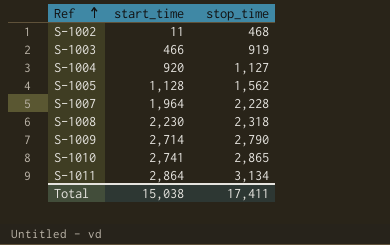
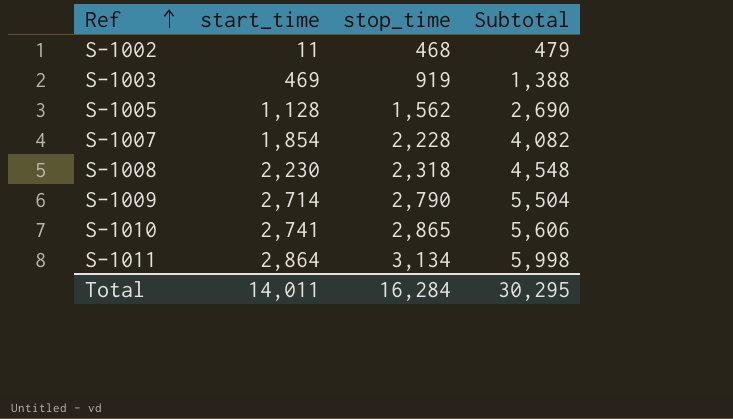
column Subtotal | formula: none -> [start_time] + [stop_time]
row S-1004: 920 | 1,127 -> none
S-1003 | start_time: 466 -> 469
S-1007 | start_time: 1,964 -> 1,854
Total | start_time: 15,038 -> 14,011
Total | stop_time: 17,411 -> 16,284

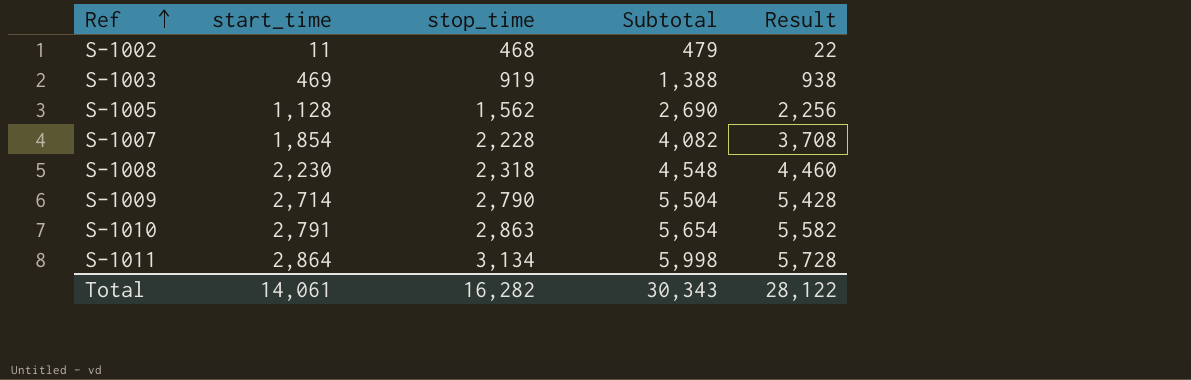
column Result | formula: none -> [start_time] * 2
S-1010 | start_time: 2,741 -> 2,791
S-1010 | stop_time: 2,865 -> 2,863
S-1010 | Subtotal: 5,606 -> 5,654
Total | start_time: 14,011 -> 14,061
Total | stop_time: 16,284 -> 16,282
Total | Subtotal: 30,295 -> 30,343

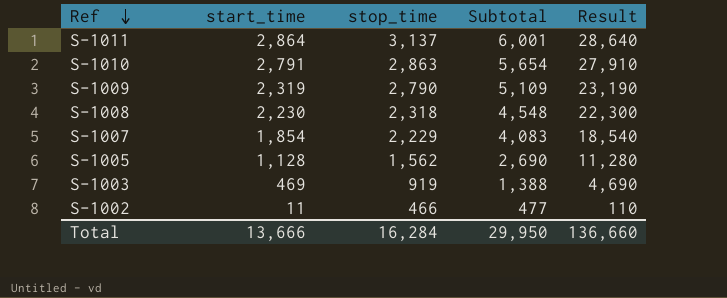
row order: Ref ascending -> Ref descending
column Result | formula: [start_time] * 2 -> [start_time] * 10
S-1011 | stop_time: 3,134 -> 3,137
S-1011 | Subtotal: 5,998 -> 6,001
S-1009 | start_time: 2,714 -> 2,319
S-1009 | Subtotal: 5,504 -> 5,109
S-1007 | stop_time: 2,228 -> 2,229
S-1007 | Subtotal: 4,082 -> 4,083
S-1002 | stop_time: 468 -> 466
S-1002 | Subtotal: 479 -> 477
Total | start_time: 14,061 -> 13,666
Total | stop_time: 16,282 -> 16,284
Total | Subtotal: 30,343 -> 29,950
Total | Result: 28,122 -> 136,660

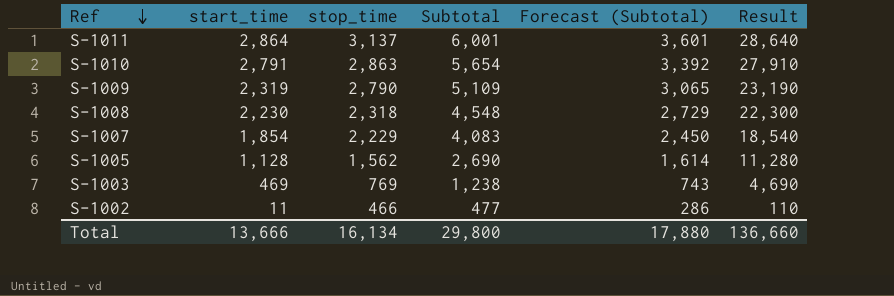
column Forecast (Subtotal) | formula: none -> [Subtotal] * 0.6
S-1003 | stop_time: 919 -> 769
S-1003 | Subtotal: 1,388 -> 1,238
Total | stop_time: 16,284 -> 16,134
Total | Subtotal: 29,950 -> 29,800

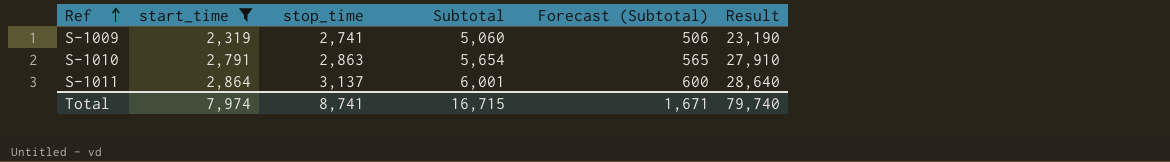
filter: none -> start_time >= 2,319
row order: Ref descending -> Ref ascending
column Forecast (Subtotal) | formula: [Subtotal] * 0.6 -> [Subtotal] * 0.1
S-1009 | stop_time: 2,790 -> 2,741
S-1009 | Subtotal: 5,109 -> 5,060
Total | start_time: 13,666 -> 7,974
Total | stop_time: 16,134 -> 8,741
Total | Subtotal: 29,800 -> 16,715
Total | Forecast (Subtotal): 17,880 -> 1,671
Total | Result: 136,660 -> 79,740

